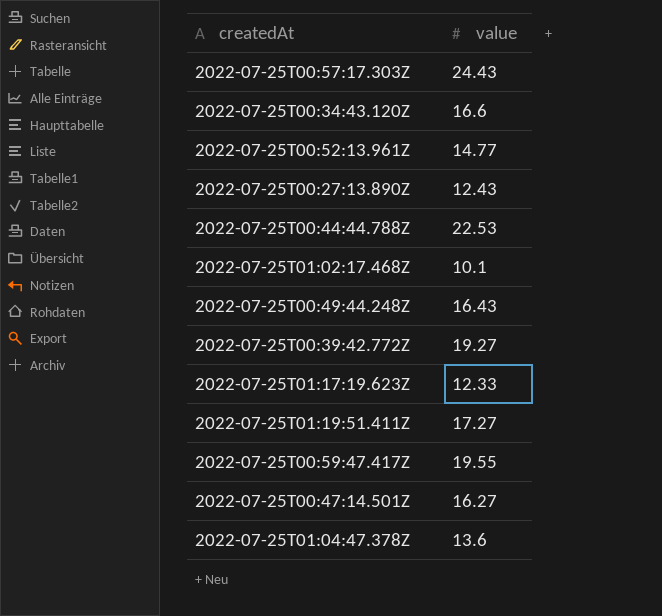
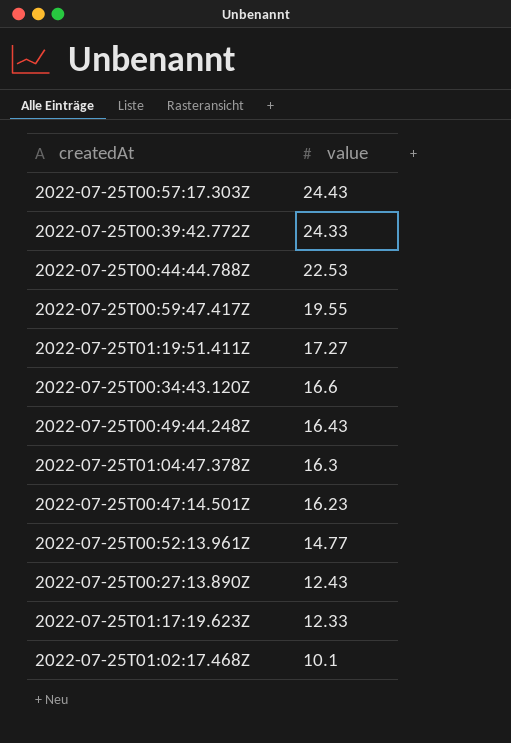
row order: none -> value descending
2022-07-25T00:39:42.772Z | value: 19.27 -> 24.33
2022-07-25T01:04:47.378Z | value: 13.6 -> 16.3
2022-07-25T00:47:14.501Z | value: 16.27 -> 16.23

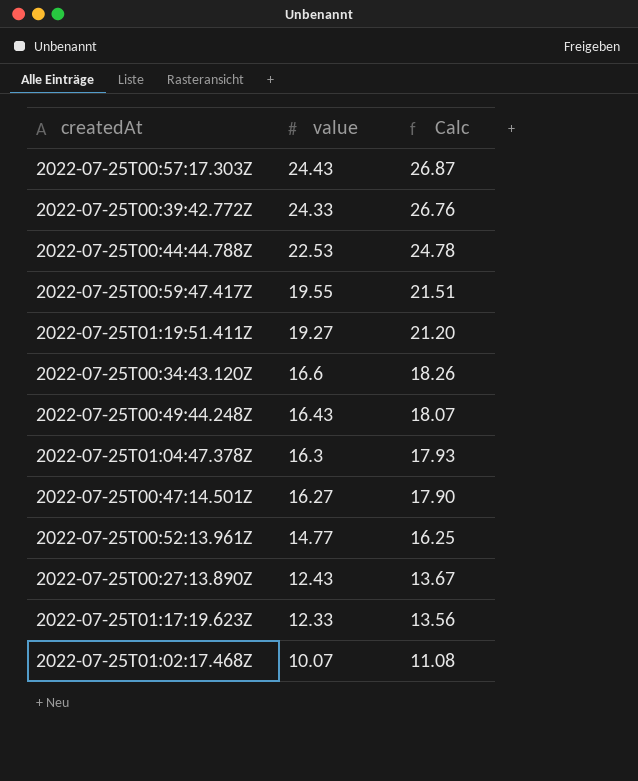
column Calc | formula: none -> [value] * 1.1
2022-07-25T01:19:51.411Z | value: 17.27 -> 19.27
2022-07-25T00:47:14.501Z | value: 16.23 -> 16.27
2022-07-25T01:02:17.468Z | value: 10.1 -> 10.07

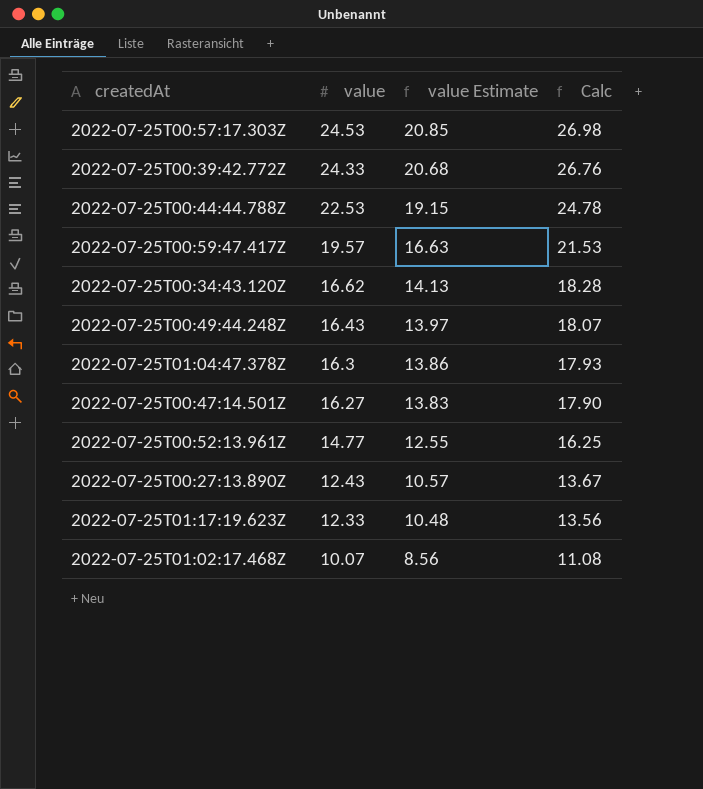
column value Estimate | formula: none -> [value] * 0.85
row 2022-07-25T01:19:51.411Z: 19.27 | 21.20 -> none
2022-07-25T00:57:17.303Z | value: 24.43 -> 24.53
2022-07-25T00:57:17.303Z | Calc: 26.87 -> 26.98
2022-07-25T00:59:47.417Z | value: 19.55 -> 19.57
2022-07-25T00:59:47.417Z | Calc: 21.51 -> 21.53
2022-07-25T00:34:43.120Z | value: 16.6 -> 16.62
2022-07-25T00:34:43.120Z | Calc: 18.26 -> 18.28

